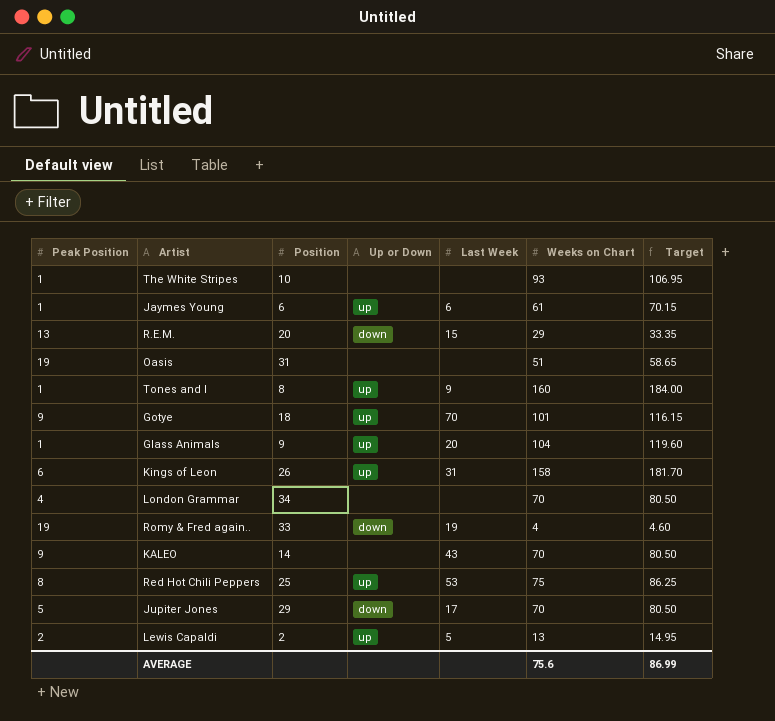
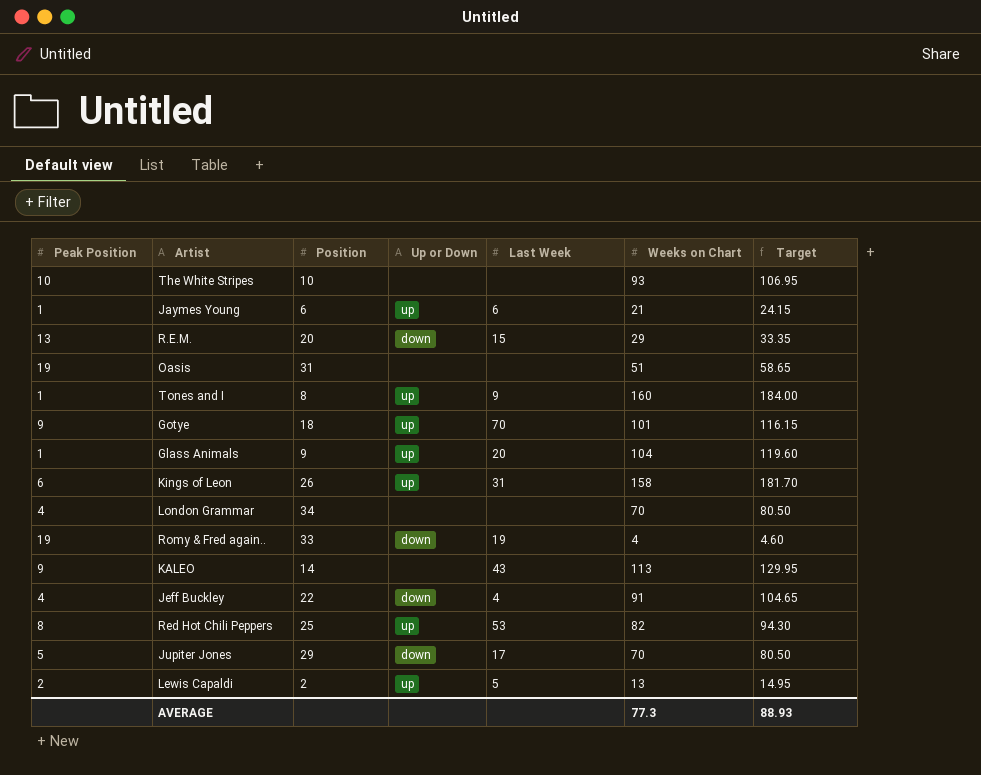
The White Stripes | Peak Position: 1 -> 10
Jaymes Young | Weeks on Chart: 61 -> 21
Jaymes Young | Target: 70.15 -> 24.15
KALEO | Weeks on Chart: 70 -> 113
KALEO | Target: 80.50 -> 129.95
row Jeff Buckley: none -> 4 | 22 | down | 4 | 91 | 104.65
Red Hot Chili Peppers | Weeks on Chart: 75 -> 82
Red Hot Chili Peppers | Target: 86.25 -> 94.30
AVERAGE | Weeks on Chart: 75.6 -> 77.3
AVERAGE | Target: 86.99 -> 88.93

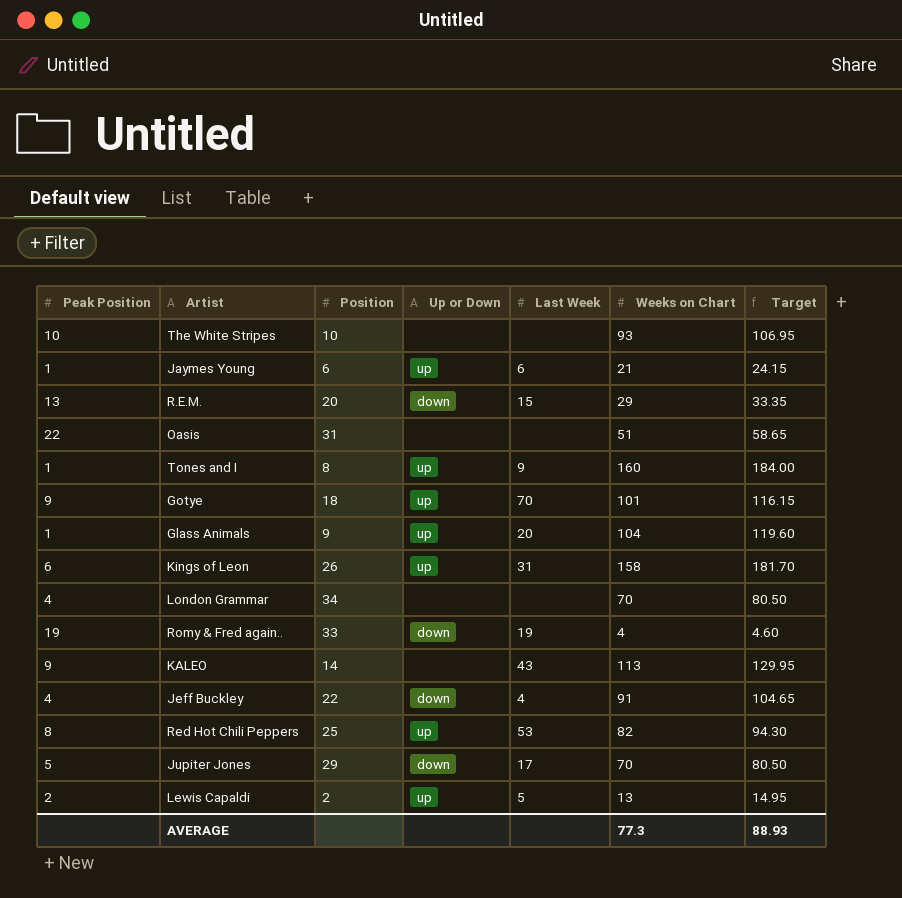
Oasis | Peak Position: 19 -> 22

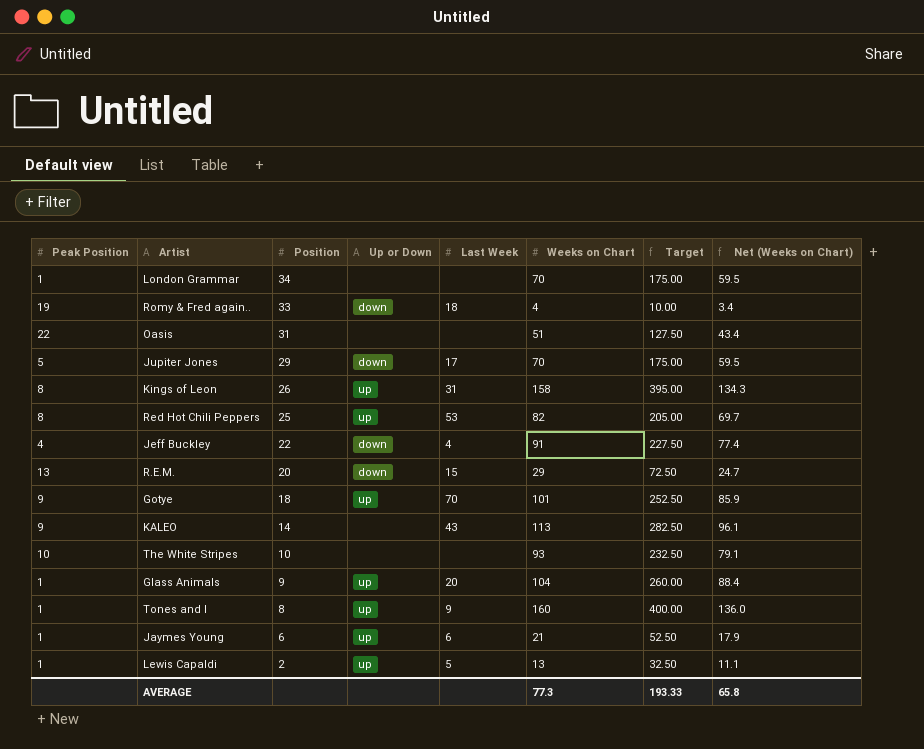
row order: none -> Position descending
column Target | formula: [Weeks on Chart] * 1.15 -> [Weeks on Chart] * 2.5
column Net (Weeks on Chart) | formula: none -> [Weeks on Chart] * 0.85
London Grammar | Peak Position: 4 -> 1
Romy & Fred again.. | Last Week: 19 -> 18
Kings of Leon | Peak Position: 6 -> 8
Lewis Capaldi | Peak Position: 2 -> 1
AVERAGE | Target: 88.93 -> 193.33

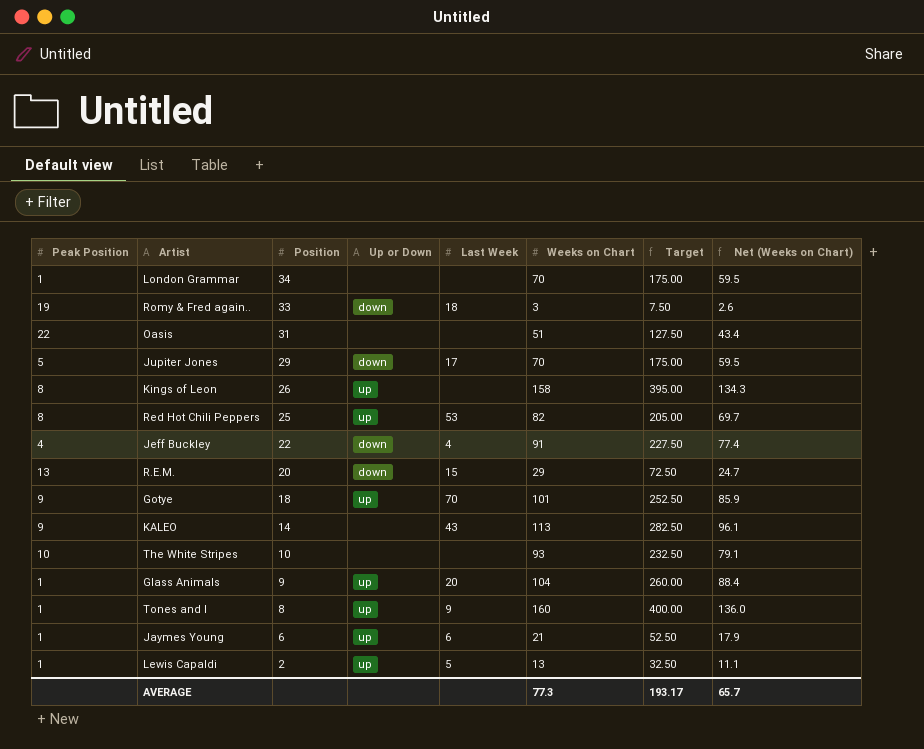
Romy & Fred again.. | Weeks on Chart: 4 -> 3
Romy & Fred again.. | Target: 10.00 -> 7.50
Romy & Fred again.. | Net (Weeks on Chart): 3.4 -> 2.6
Kings of Leon | Last Week: 31 -> none
AVERAGE | Target: 193.33 -> 193.17
AVERAGE | Net (Weeks on Chart): 65.8 -> 65.7

